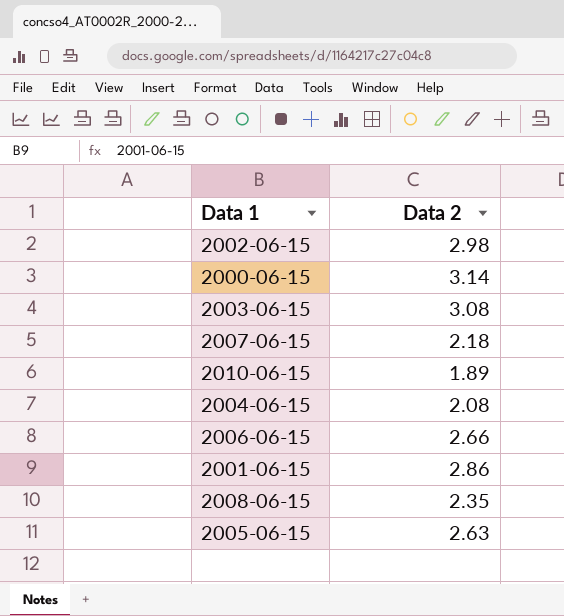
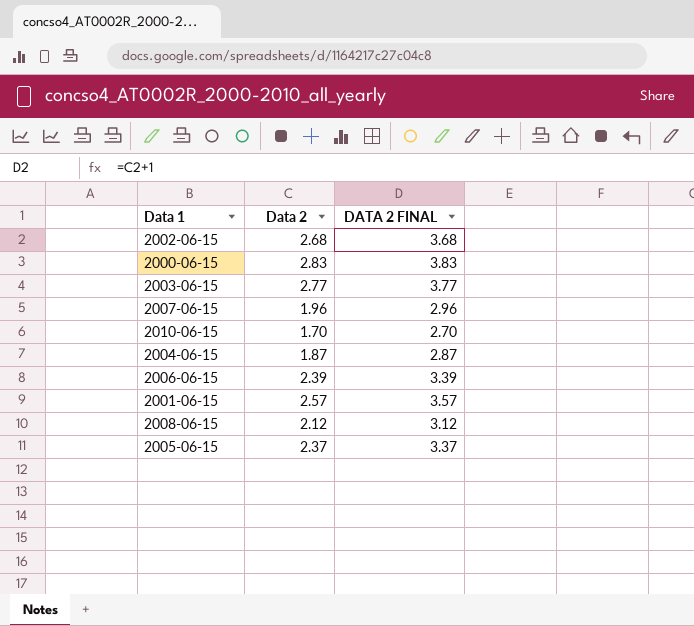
column DATA 2 FINAL | formula: none -> [Data 2] + 1
2002-06-15 | Data 2: 2.98 -> 2.68
2000-06-15 | Data 2: 3.14 -> 2.83
2003-06-15 | Data 2: 3.08 -> 2.77
2007-06-15 | Data 2: 2.18 -> 1.96
2010-06-15 | Data 2: 1.89 -> 1.70
2004-06-15 | Data 2: 2.08 -> 1.87
2006-06-15 | Data 2: 2.66 -> 2.39
2001-06-15 | Data 2: 2.86 -> 2.57
2008-06-15 | Data 2: 2.35 -> 2.12
2005-06-15 | Data 2: 2.63 -> 2.37

